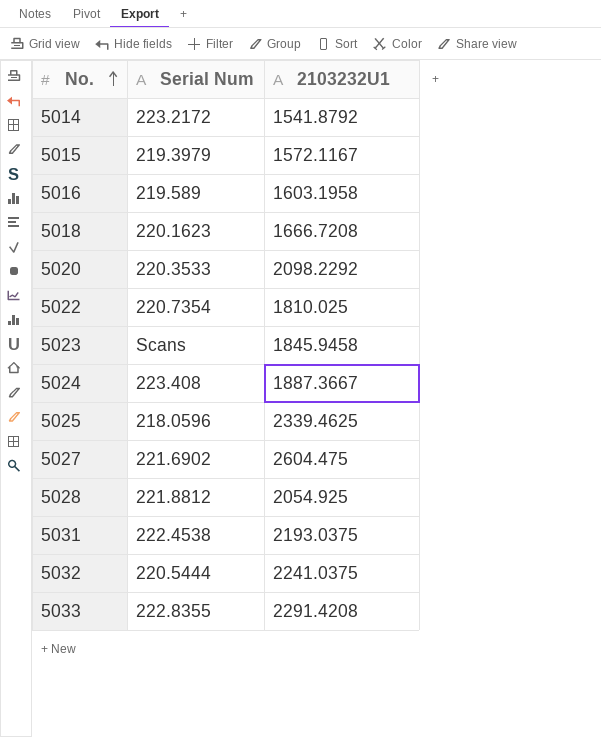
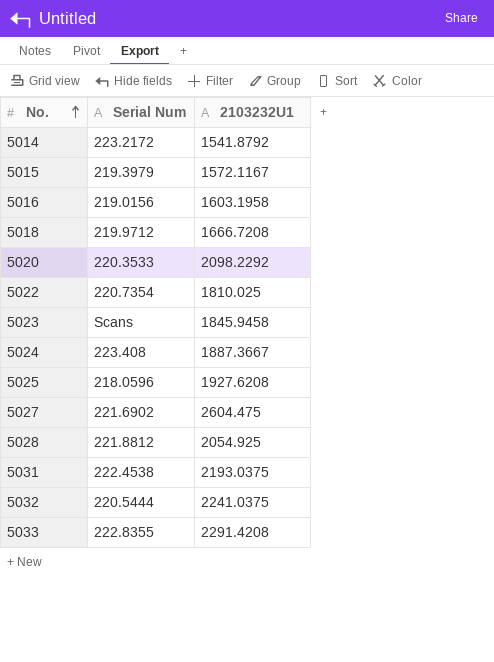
5016 | Serial Num: 219.589 -> 219.0156
5018 | Serial Num: 220.1623 -> 219.9712
5025 | 2103232U1: 2339.4625 -> 1927.6208

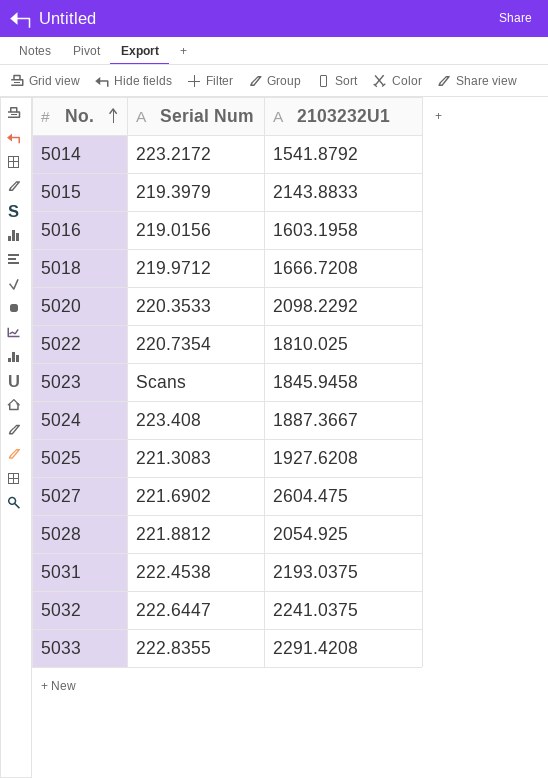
5015 | 2103232U1: 1572.1167 -> 2143.8833
5025 | Serial Num: 218.0596 -> 221.3083
5032 | Serial Num: 220.5444 -> 222.6447

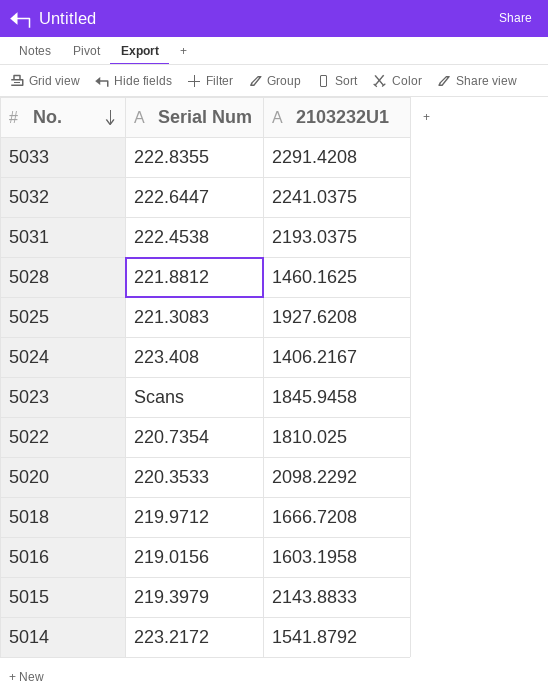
row order: No. ascending -> No. descending
row 5027: 221.6902 | 2604.475 -> none
5028 | 2103232U1: 2054.925 -> 1460.1625
5024 | 2103232U1: 1887.3667 -> 1406.2167

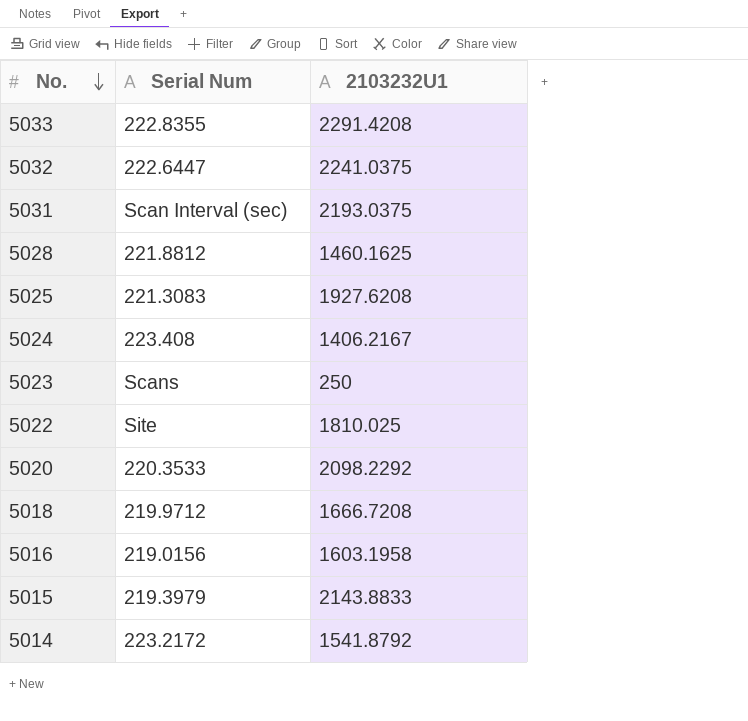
5031 | Serial Num: 222.4538 -> Scan Interval (sec)
5023 | 2103232U1: 1845.9458 -> 250
5022 | Serial Num: 220.7354 -> Site

